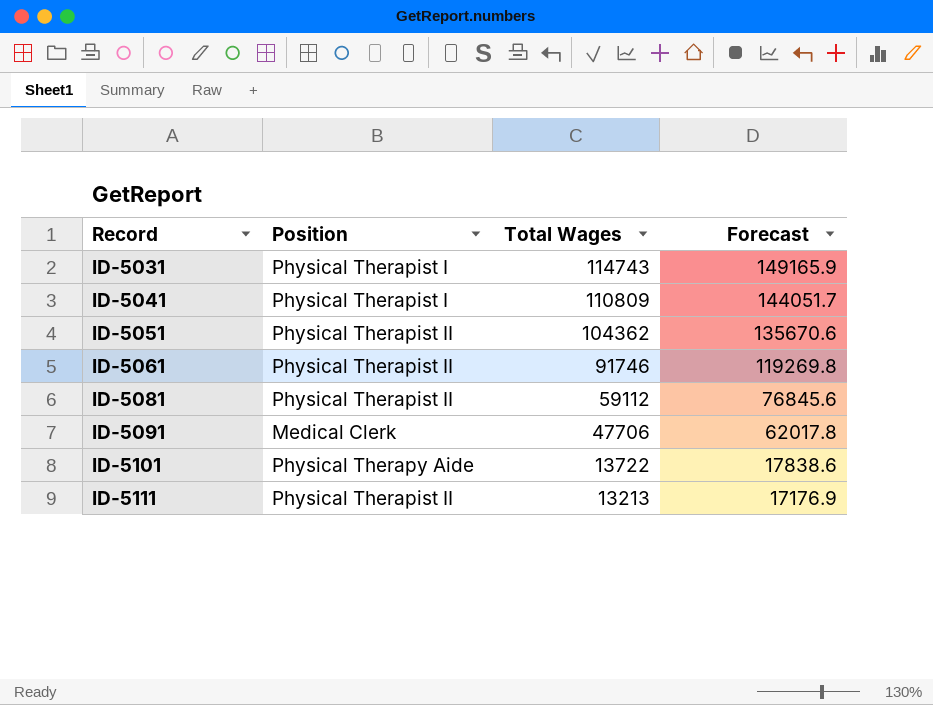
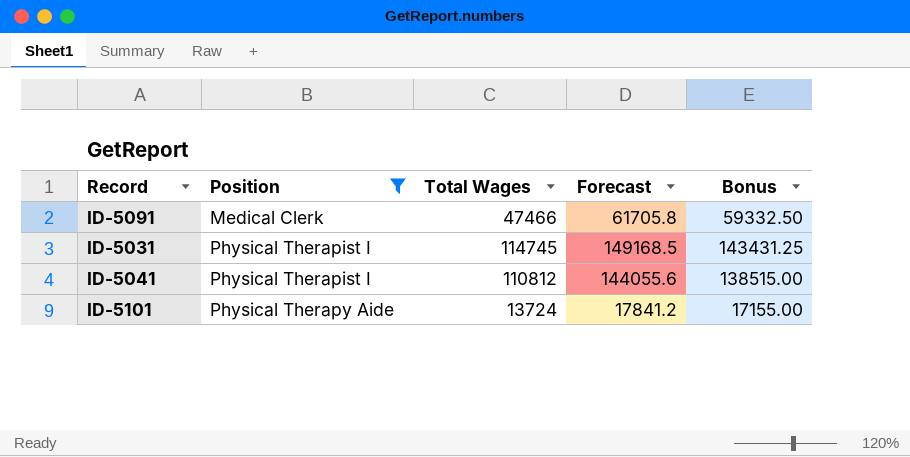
filter: none -> Position != Physical Therapist II
row order: Record ascending -> Position ascending
column Bonus | formula: none -> [Total Wages] * 1.25
ID-5091 | Total Wages: 47706 -> 47466
ID-5091 | Forecast: 62017.8 -> 61705.8
ID-5031 | Total Wages: 114743 -> 114745
ID-5031 | Forecast: 149165.9 -> 149168.5
ID-5041 | Total Wages: 110809 -> 110812
ID-5041 | Forecast: 144051.7 -> 144055.6
ID-5101 | Total Wages: 13722 -> 13724
ID-5101 | Forecast: 17838.6 -> 17841.2

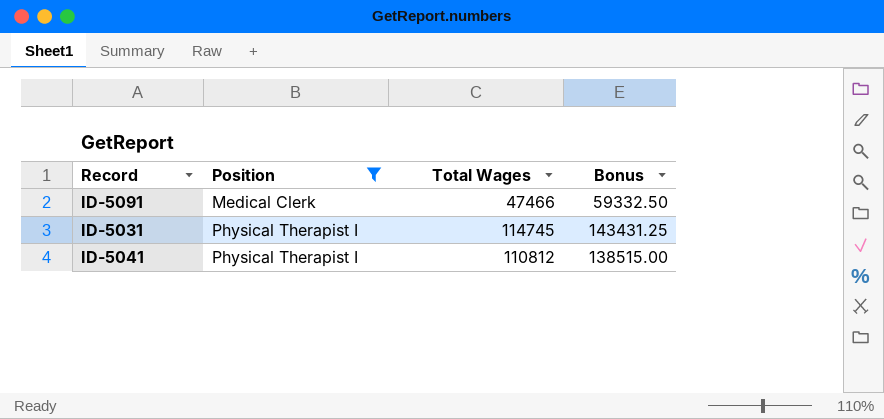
column Forecast | formula: [Total Wages] * 1.3 -> none
row ID-5101: Physical Therapy Aide | 13724 | 17841.2 | 17155.00 -> none

